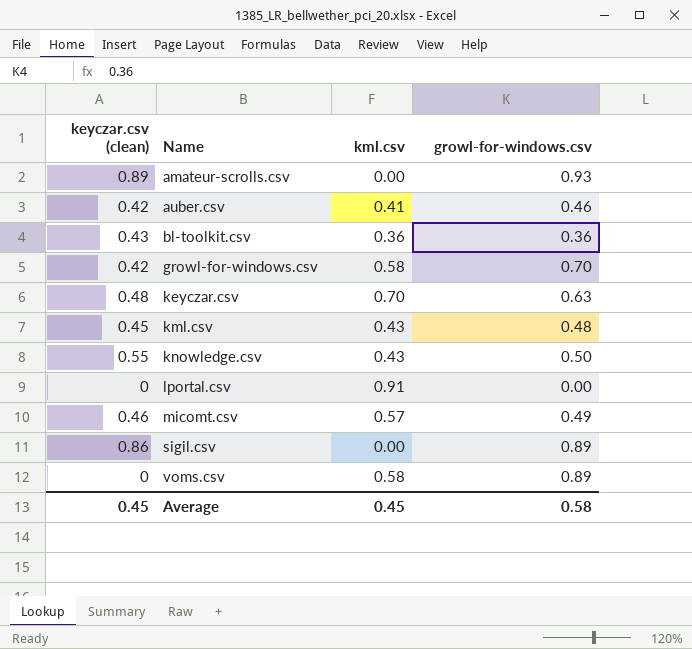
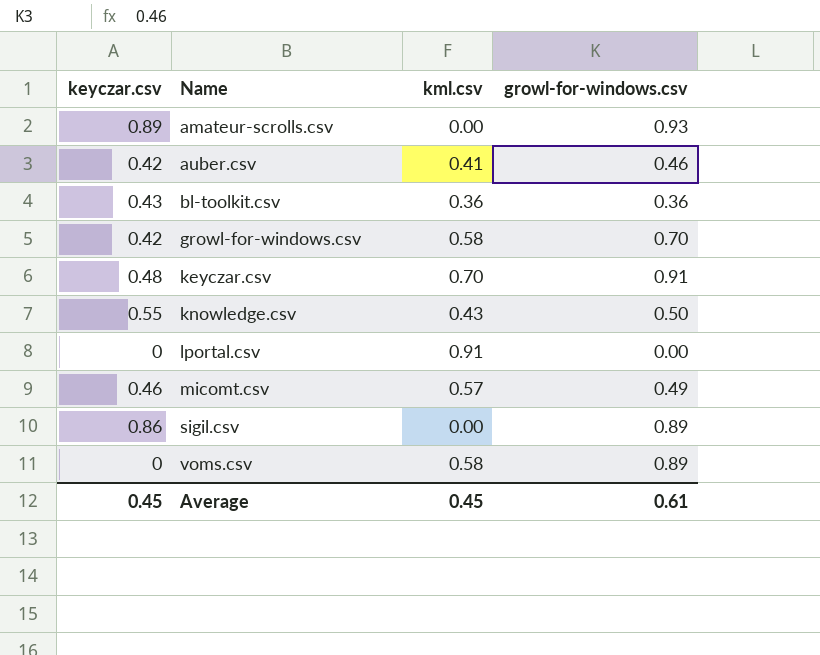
column name: keyczar.csv (clean) -> keyczar.csv
row kml.csv: 0.45 | 0.43 | 0.48 -> none
keyczar.csv | growl-for-windows.csv: 0.63 -> 0.91
Average | growl-for-windows.csv: 0.58 -> 0.61

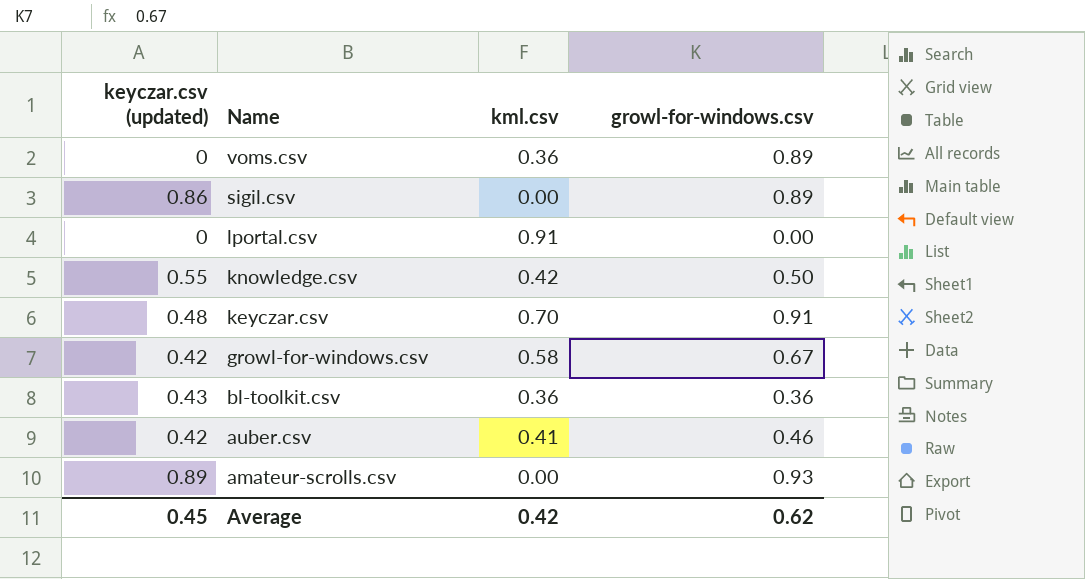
row order: Name ascending -> Name descending
column name: keyczar.csv -> keyczar.csv (updated)
row micomt.csv: 0.46 | 0.57 | 0.49 -> none
voms.csv | kml.csv: 0.58 -> 0.36
knowledge.csv | kml.csv: 0.43 -> 0.42
growl-for-windows.csv | growl-for-windows.csv: 0.70 -> 0.67
Average | kml.csv: 0.45 -> 0.42
Average | growl-for-windows.csv: 0.61 -> 0.62

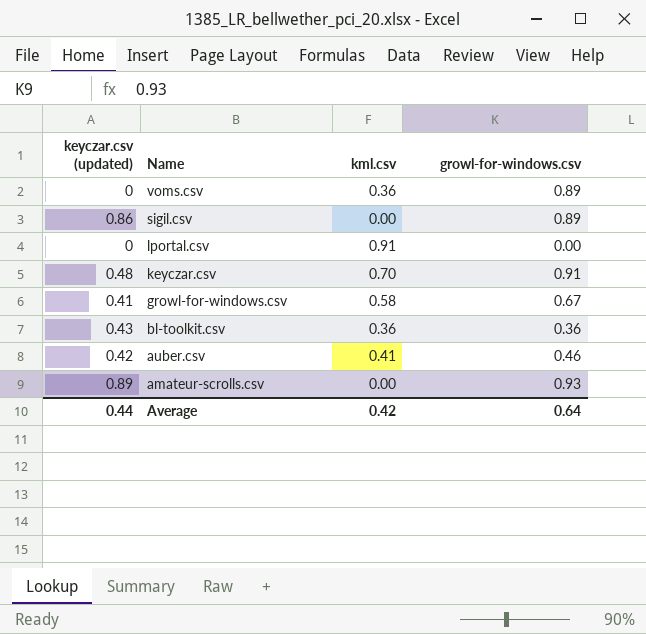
row knowledge.csv: 0.55 | 0.42 | 0.50 -> none
growl-for-windows.csv | keyczar.csv (updated): 0.42 -> 0.41
Average | keyczar.csv (updated): 0.45 -> 0.44
Average | growl-for-windows.csv: 0.62 -> 0.64

